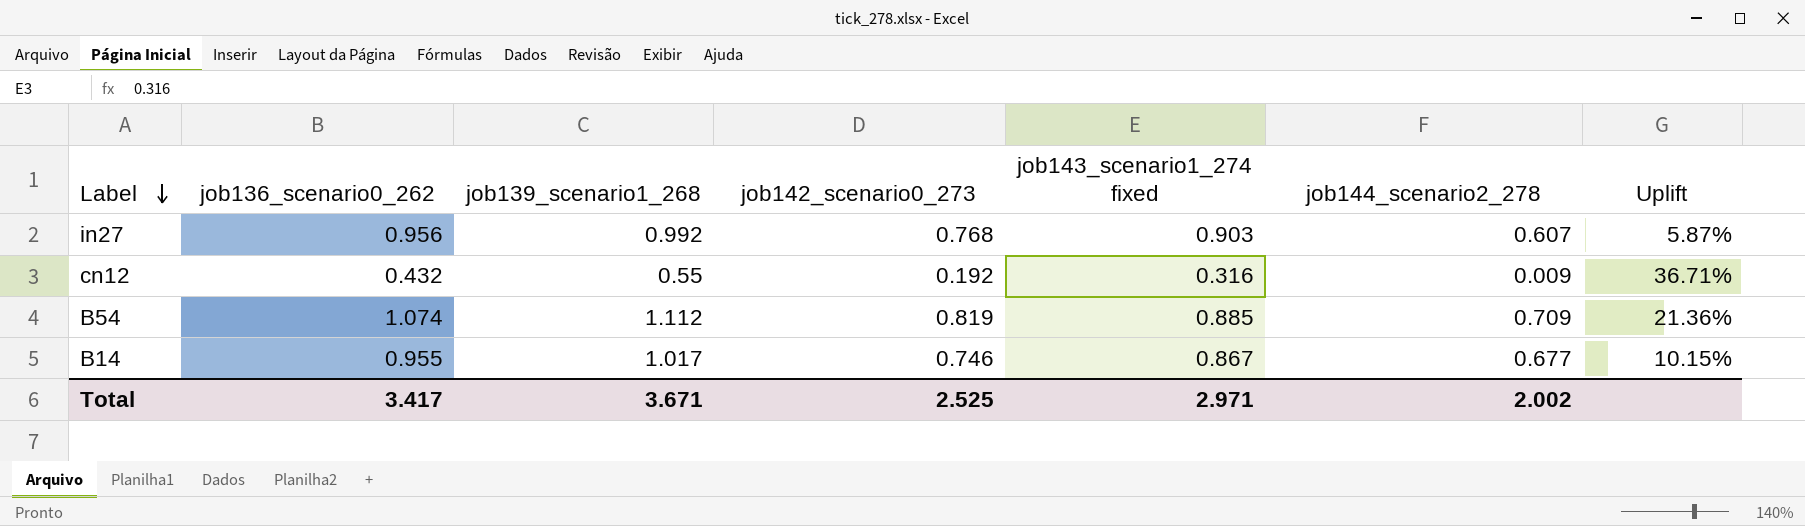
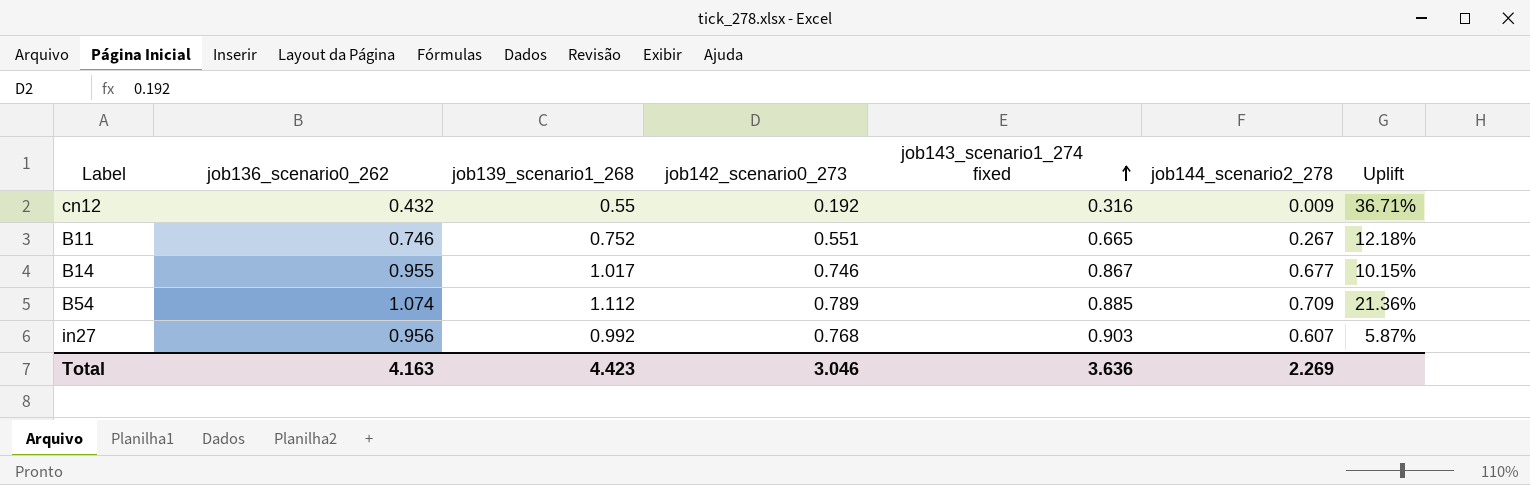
row order: Label descending -> job143_scenario1_274 fixed ascending
row B11: none -> 0.746 | 0.752 | 0.551 | 0.665 | 0.267 | 12.18%
B54 | job142_scenario0_273: 0.819 -> 0.789
Total | job136_scenario0_262: 3.417 -> 4.163
Total | job139_scenario1_268: 3.671 -> 4.423
Total | job142_scenario0_273: 2.525 -> 3.046
Total | job143_scenario1_274 fixed: 2.971 -> 3.636
Total | job144_scenario2_278: 2.002 -> 2.269

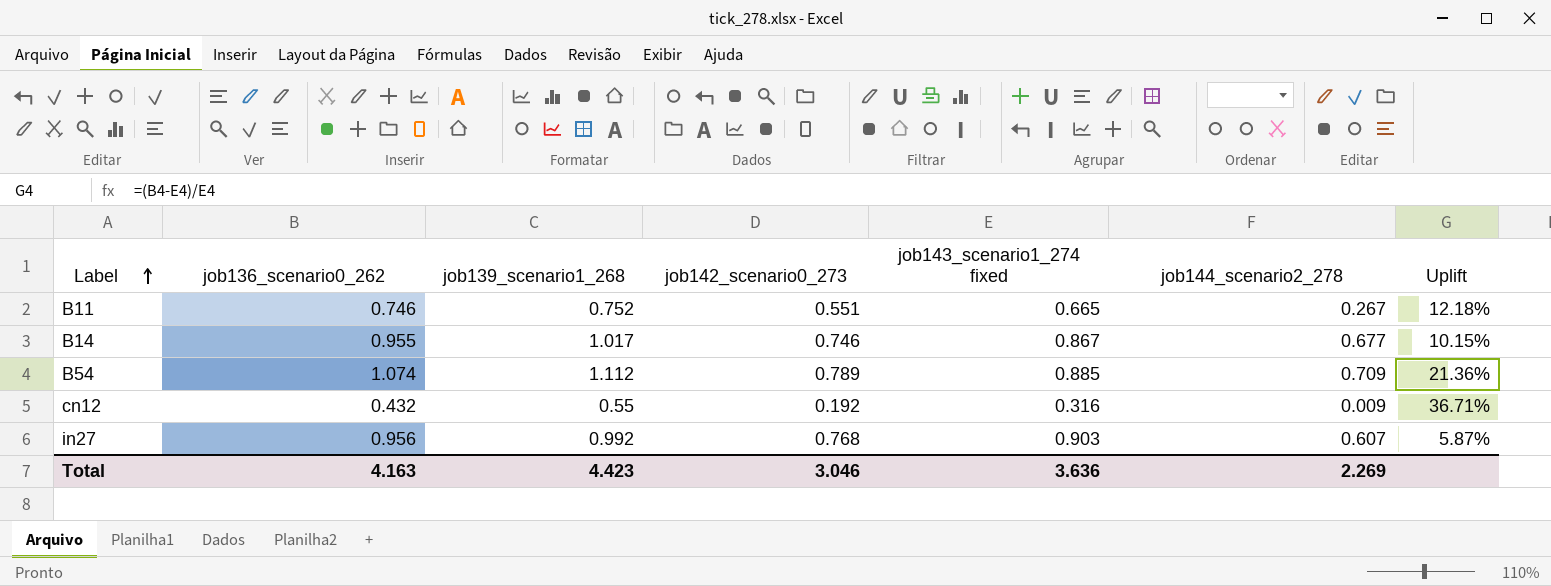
row order: job143_scenario1_274 fixed ascending -> Label ascending

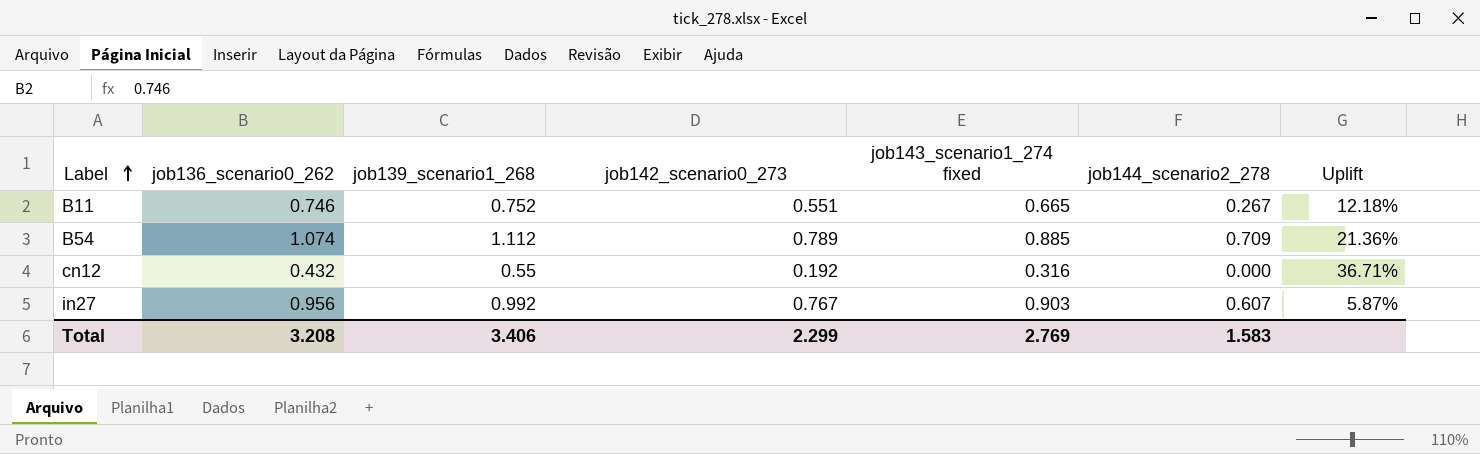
row B14: 0.955 | 1.017 | 0.746 | 0.867 | 0.677 | 10.15% -> none
cn12 | job144_scenario2_278: 0.009 -> 0.000
in27 | job142_scenario0_273: 0.768 -> 0.767
Total | job136_scenario0_262: 4.163 -> 3.208
Total | job139_scenario1_268: 4.423 -> 3.406
Total | job142_scenario0_273: 3.046 -> 2.299
Total | job143_scenario1_274 fixed: 3.636 -> 2.769
Total | job144_scenario2_278: 2.269 -> 1.583

